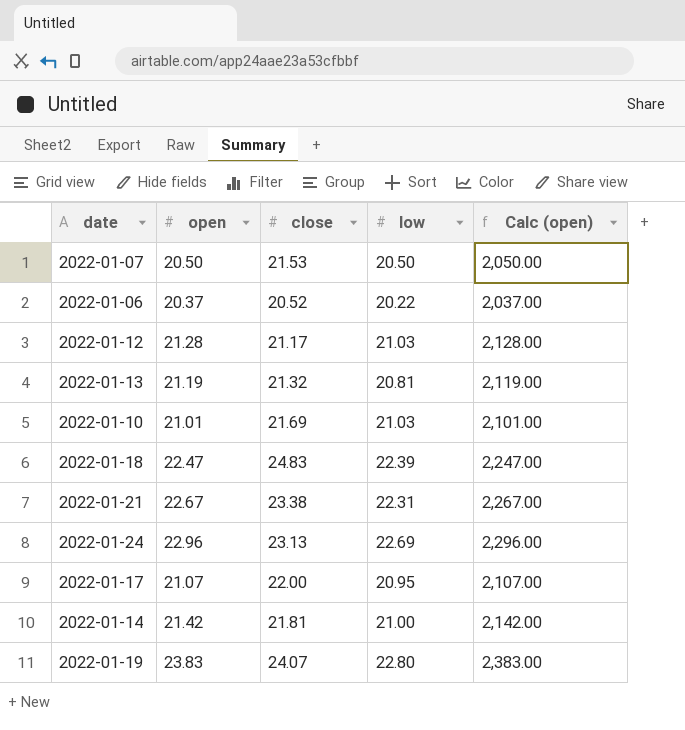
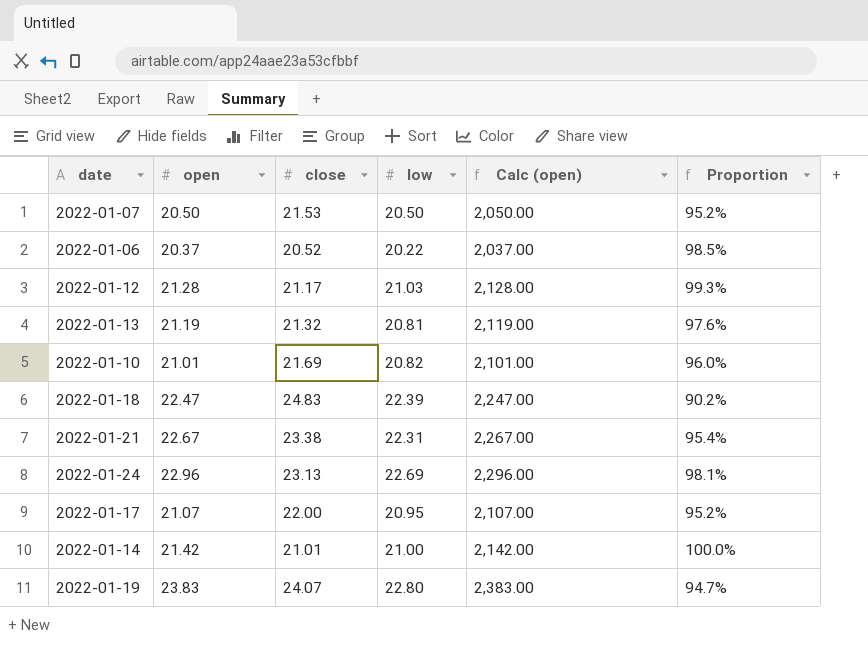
column Proportion | formula: none -> [low] / [close]
2022-01-10 | low: 21.03 -> 20.82
2022-01-14 | close: 21.81 -> 21.01

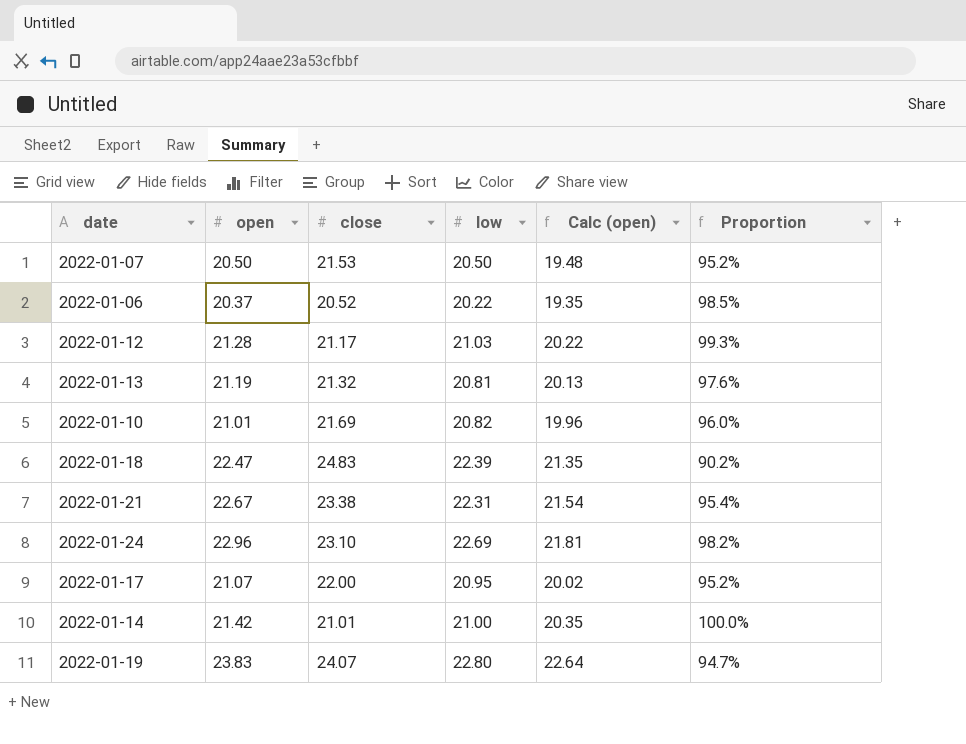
column Calc (open) | formula: [open] * 100 -> [open] * 0.95
2022-01-24 | close: 23.13 -> 23.10
2022-01-24 | Proportion: 98.1% -> 98.2%

